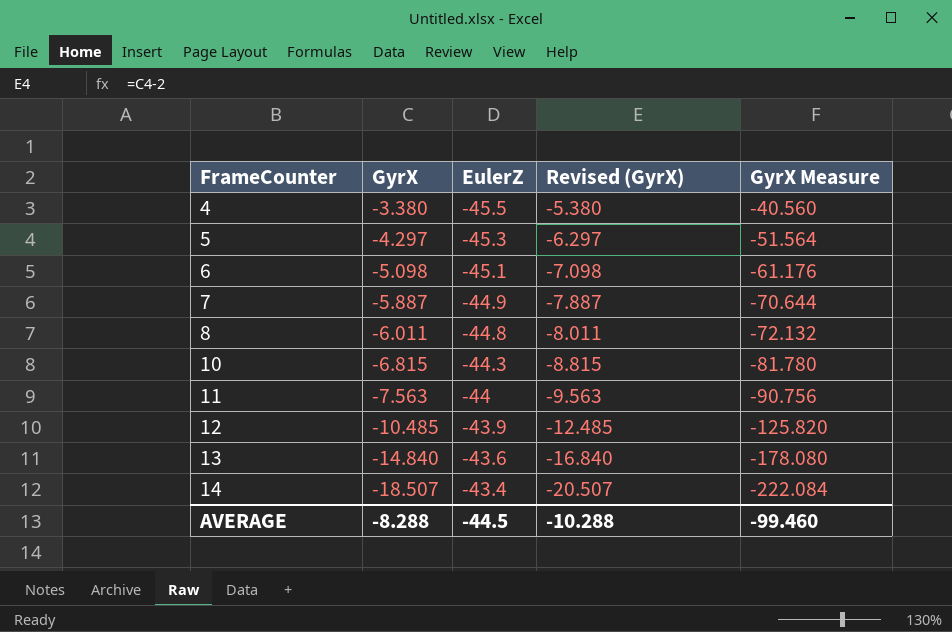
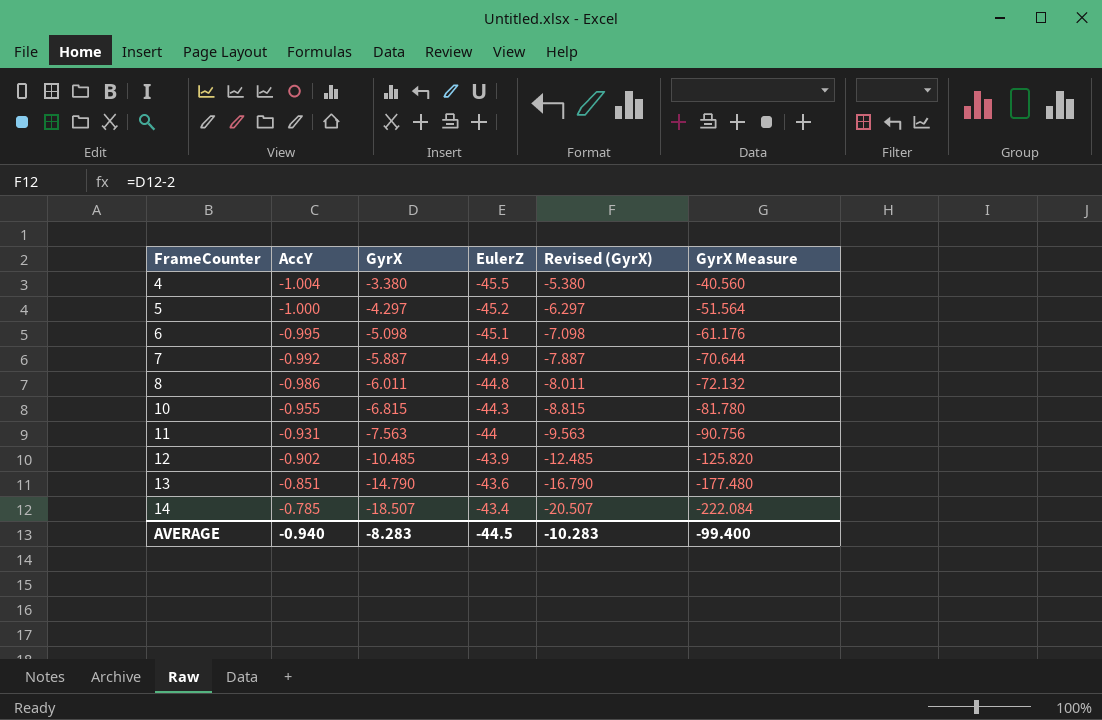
column AccY | position: none -> 2
5 | EulerZ: -45.3 -> -45.2
13 | GyrX: -14.840 -> -14.790
13 | Revised (GyrX): -16.840 -> -16.790
13 | GyrX Measure: -178.080 -> -177.480
AVERAGE | GyrX: -8.288 -> -8.283
AVERAGE | Revised (GyrX): -10.288 -> -10.283
AVERAGE | GyrX Measure: -99.460 -> -99.400

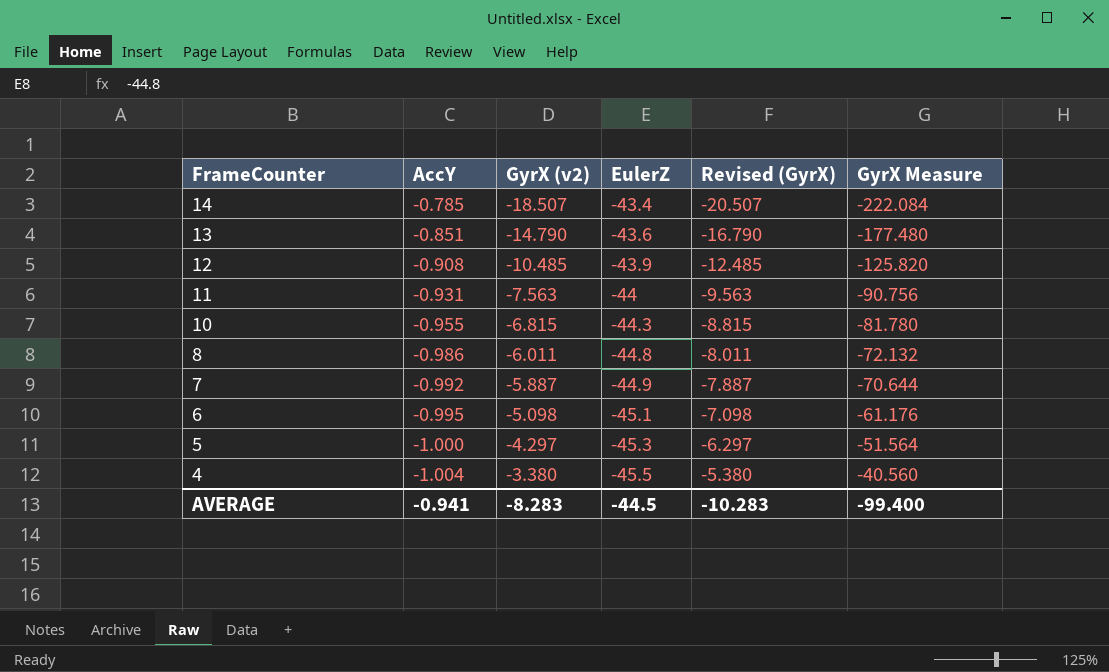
row order: FrameCounter ascending -> FrameCounter descending
column name: GyrX -> GyrX (v2)
12 | AccY: -0.902 -> -0.908
5 | EulerZ: -45.2 -> -45.3
AVERAGE | AccY: -0.940 -> -0.941

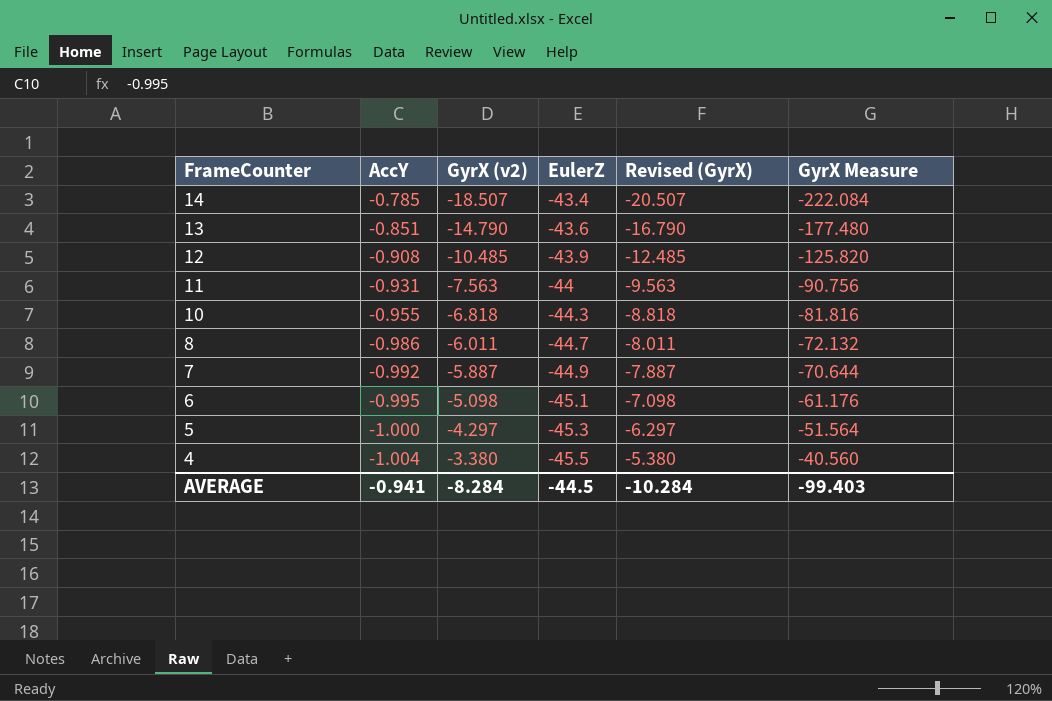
10 | GyrX (v2): -6.815 -> -6.818
10 | Revised (GyrX): -8.815 -> -8.818
10 | GyrX Measure: -81.780 -> -81.816
8 | EulerZ: -44.8 -> -44.7
AVERAGE | GyrX (v2): -8.283 -> -8.284
AVERAGE | Revised (GyrX): -10.283 -> -10.284
AVERAGE | GyrX Measure: -99.400 -> -99.403

